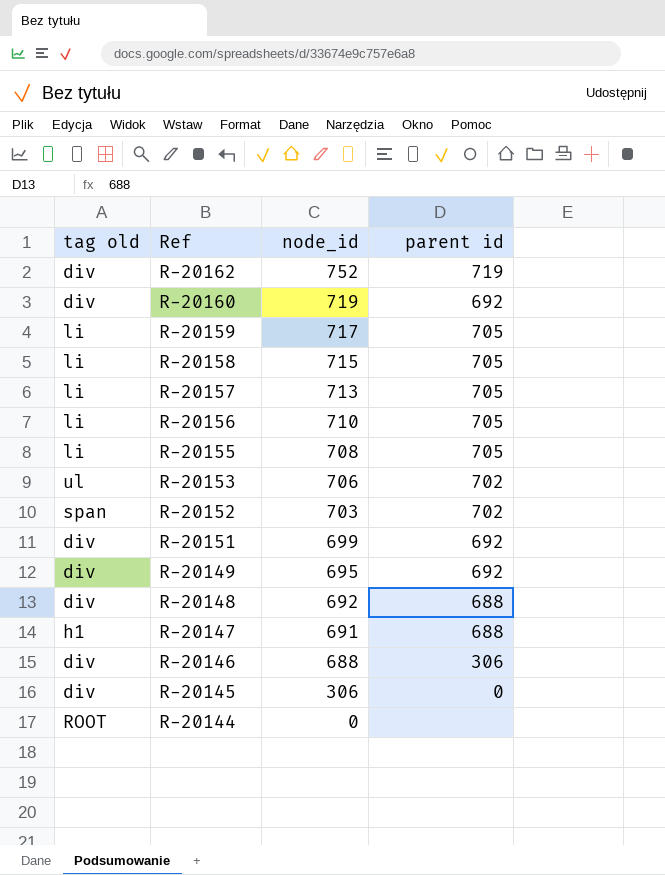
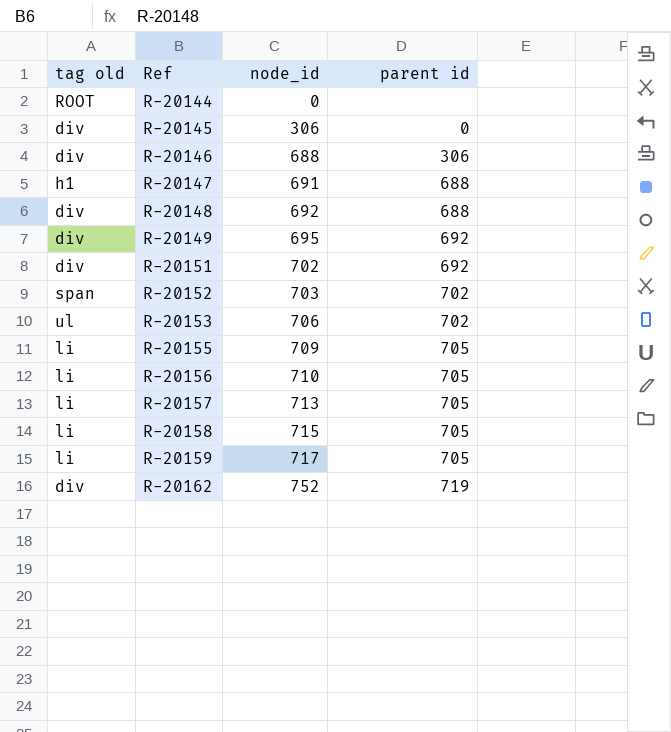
row order: Ref descending -> Ref ascending
row R-20160: div | 719 | 692 -> none
R-20151 | node_id: 699 -> 702
R-20155 | node_id: 708 -> 709

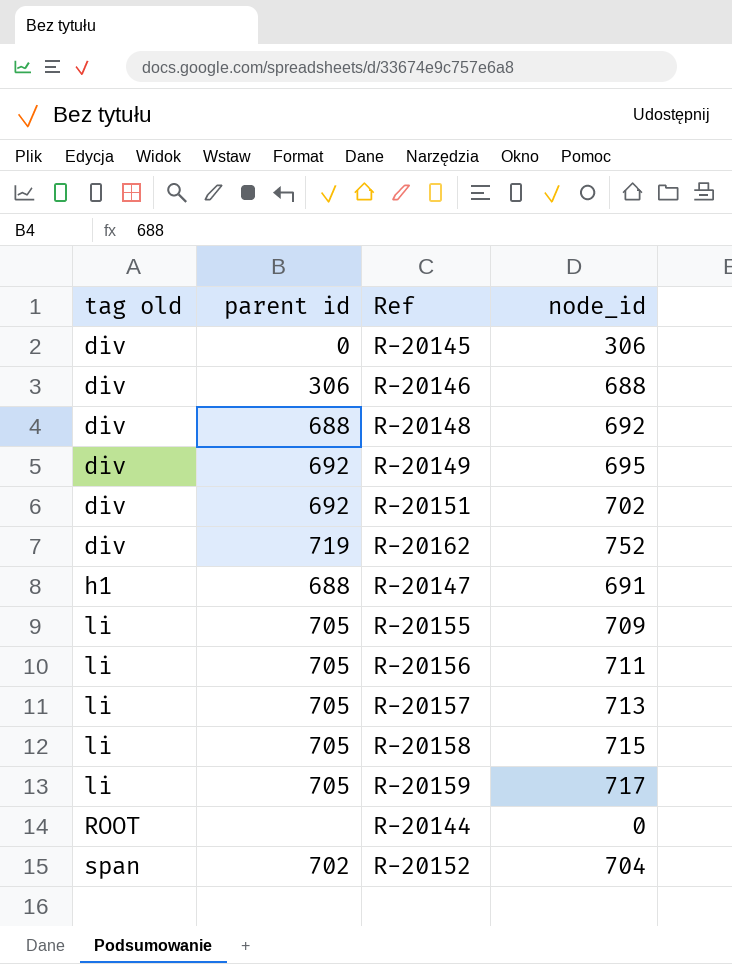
row order: Ref ascending -> tag old ascending
column parent id | position: 4 -> 2
row R-20153: ul | 706 | 702 -> none
R-20156 | node_id: 710 -> 711
R-20152 | node_id: 703 -> 704

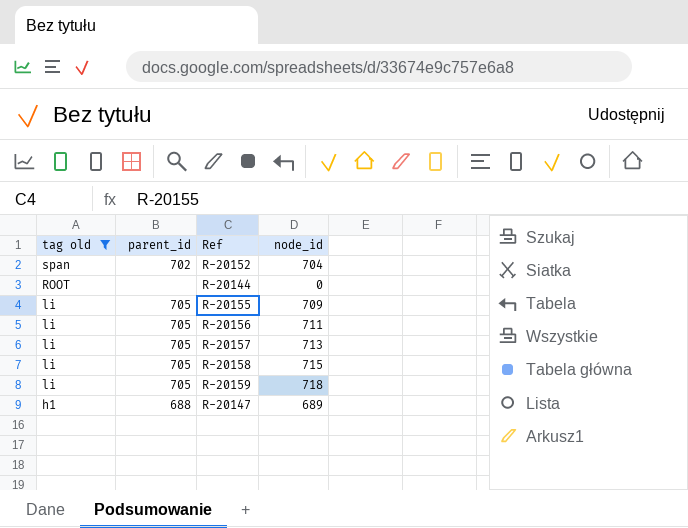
filter: none -> tag old != div
row order: tag old ascending -> tag old descending
column name: parent id -> parent_id
R-20159 | node_id: 717 -> 718
R-20147 | node_id: 691 -> 689

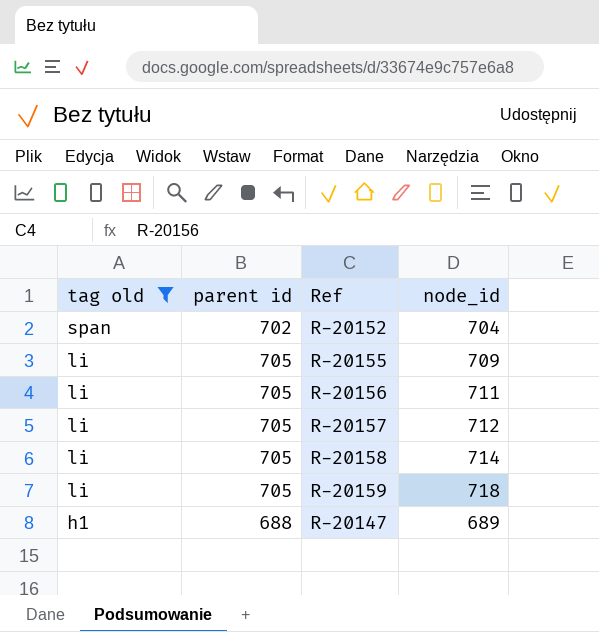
column name: parent_id -> parent id
row R-20144: ROOT | none | 0 -> none
R-20157 | node_id: 713 -> 712
R-20158 | node_id: 715 -> 714

